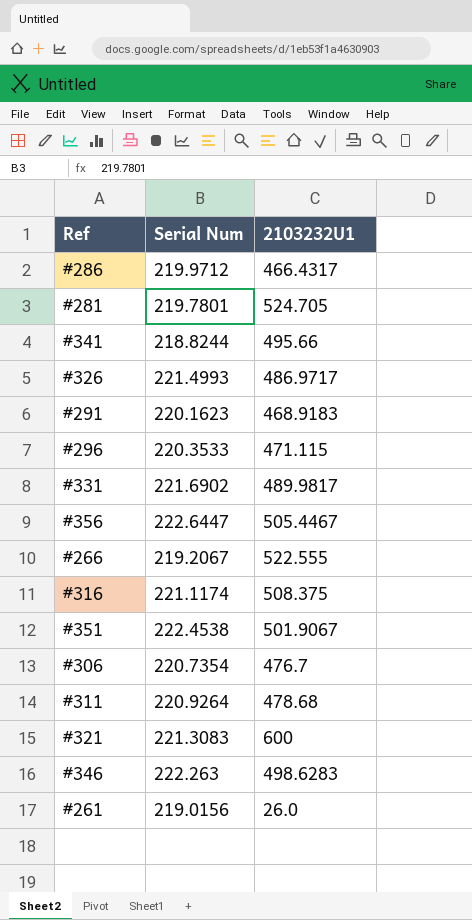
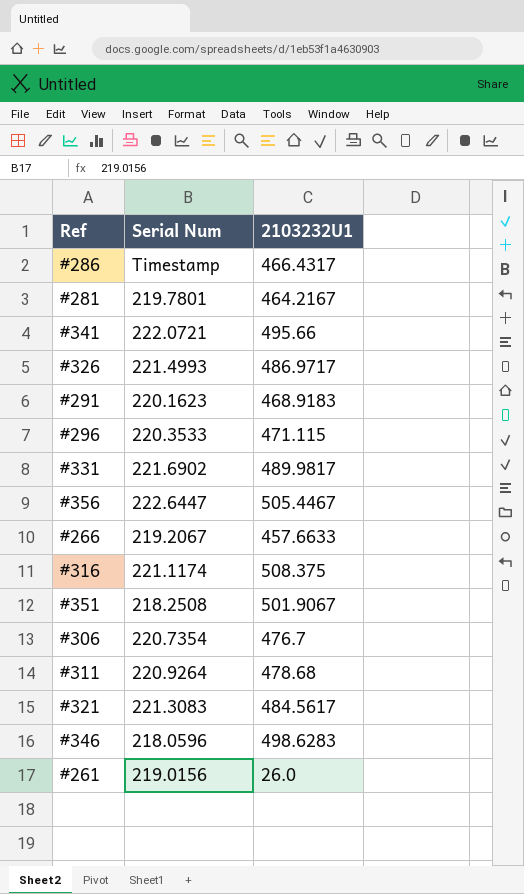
#286 | Serial Num: 219.9712 -> Timestamp
#281 | 2103232U1: 524.705 -> 464.2167
#341 | Serial Num: 218.8244 -> 222.0721
#266 | 2103232U1: 522.555 -> 457.6633
#351 | Serial Num: 222.4538 -> 218.2508
#321 | 2103232U1: 600 -> 484.5617
#346 | Serial Num: 222.263 -> 218.0596

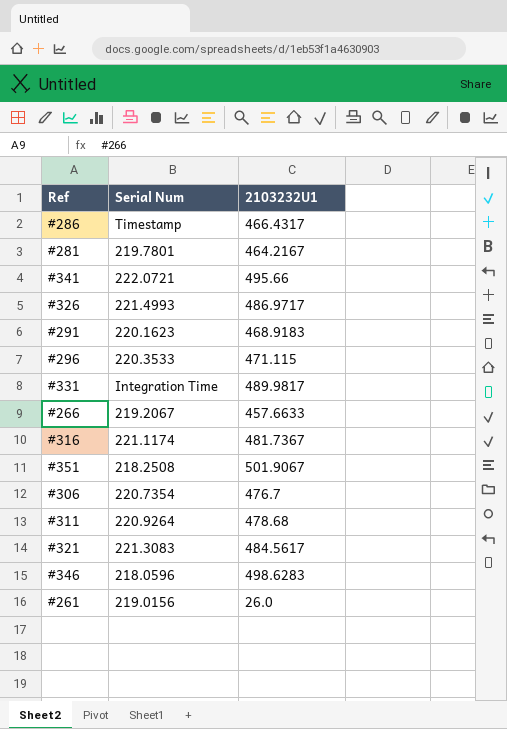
row #356: 222.6447 | 505.4467 -> none
#331 | Serial Num: 221.6902 -> Integration Time
#316 | 2103232U1: 508.375 -> 481.7367

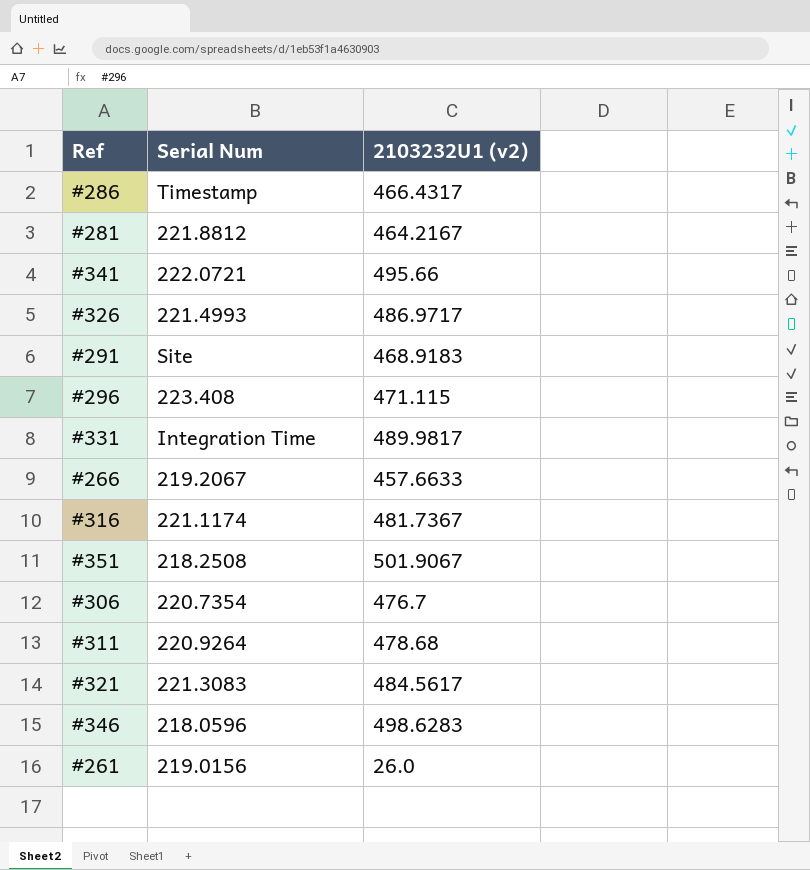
column name: 2103232U1 -> 2103232U1 (v2)
#281 | Serial Num: 219.7801 -> 221.8812
#291 | Serial Num: 220.1623 -> Site
#296 | Serial Num: 220.3533 -> 223.408

